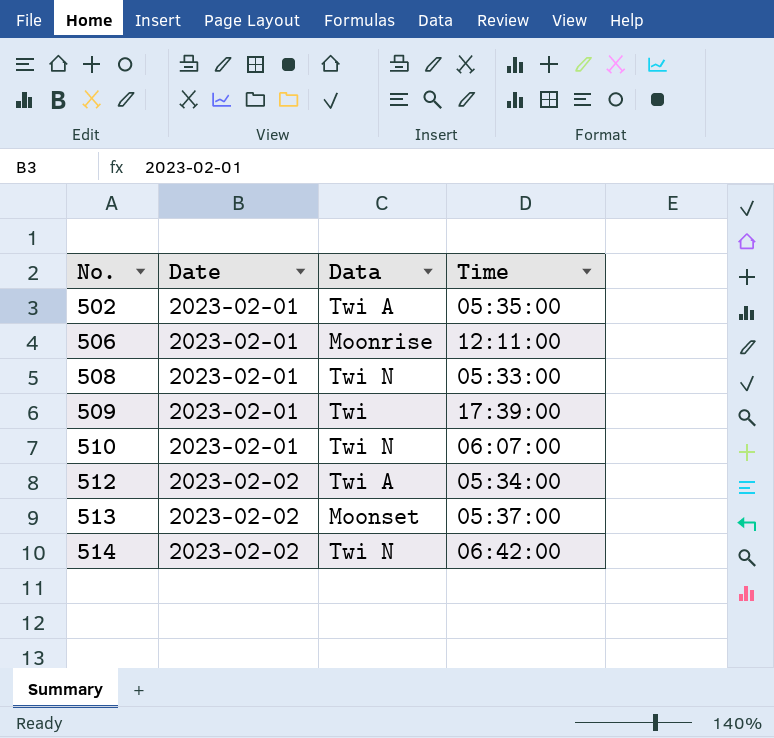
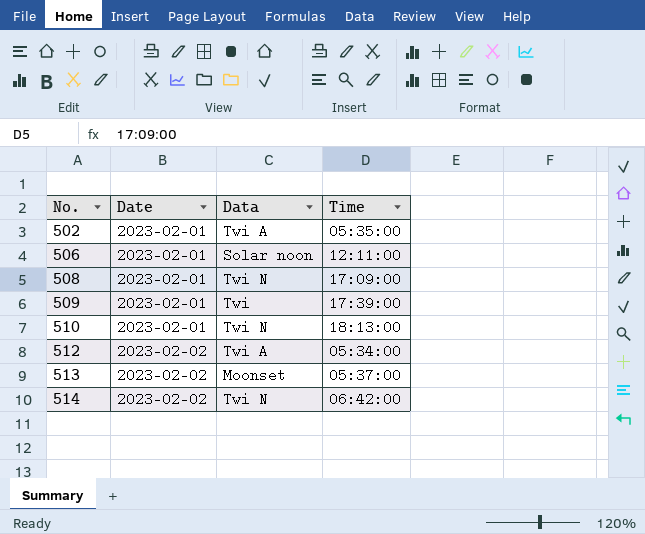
506 | Data: Moonrise -> Solar noon
508 | Time: 05:33:00 -> 17:09:00
510 | Time: 06:07:00 -> 18:13:00

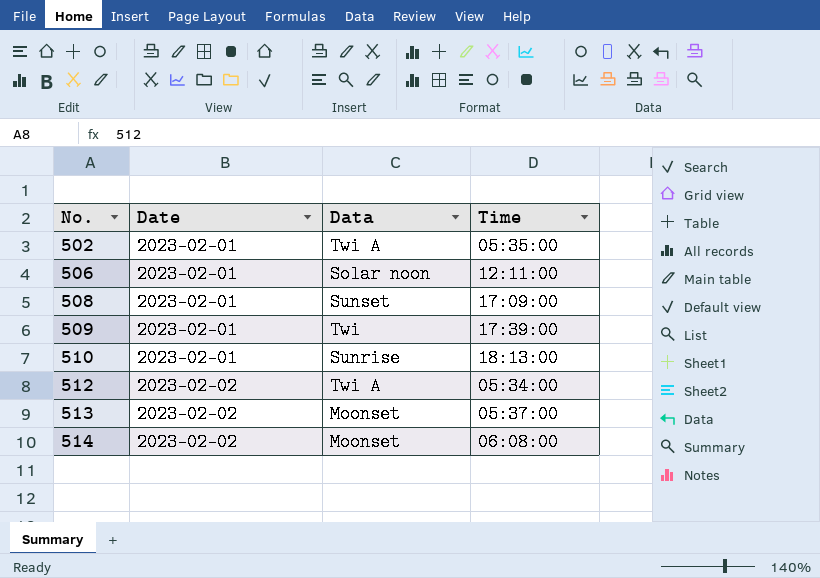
508 | Data: Twi N -> Sunset
510 | Data: Twi N -> Sunrise
514 | Data: Twi N -> Moonset
514 | Time: 06:42:00 -> 06:08:00

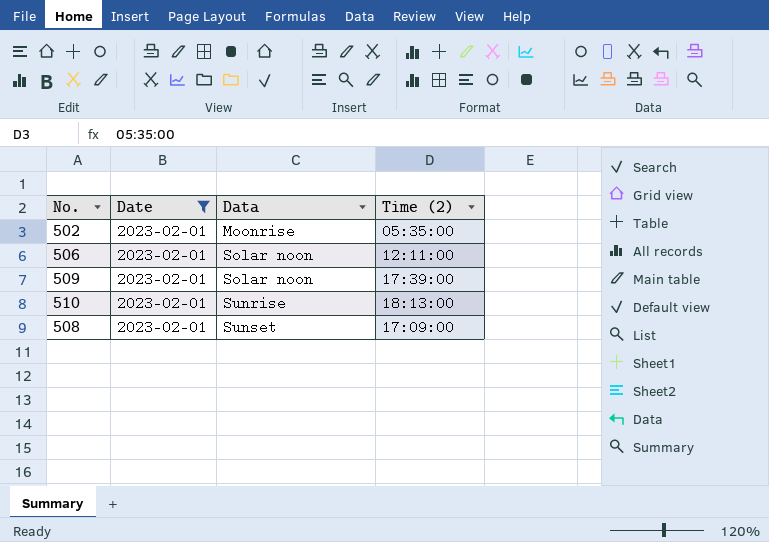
filter: none -> Date = 2023-02-01
row order: No. ascending -> Data ascending
column name: Time -> Time (2)
502 | Data: Twi A -> Moonrise
509 | Data: Twi -> Solar noon

